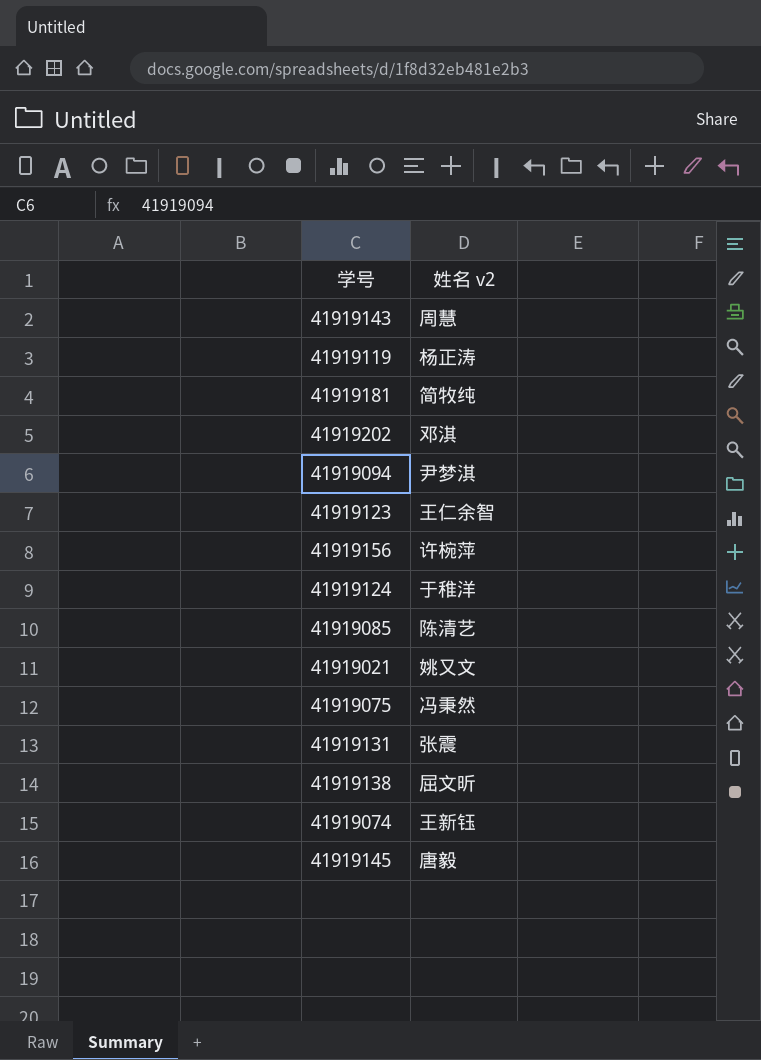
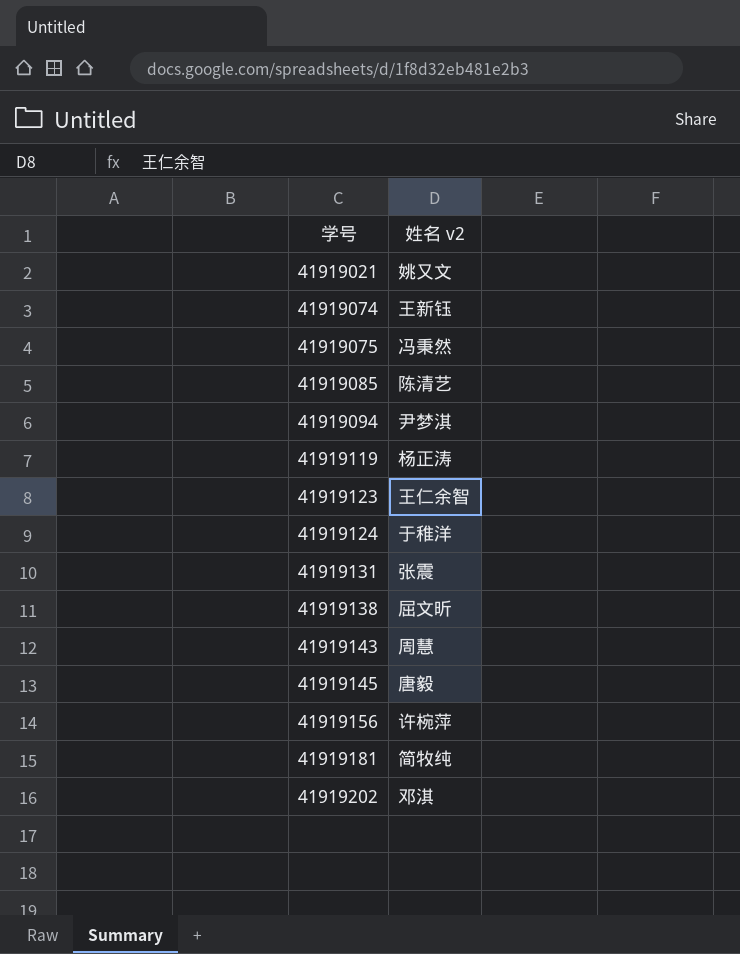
row order: none -> 学号 ascending

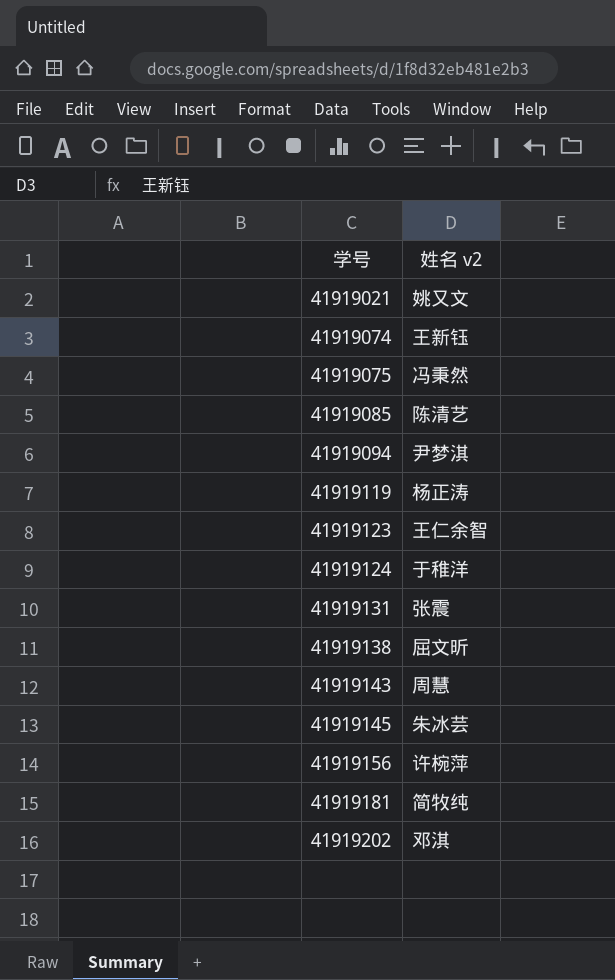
41919145 | 姓名 v2: 唐毅 -> 朱冰芸

